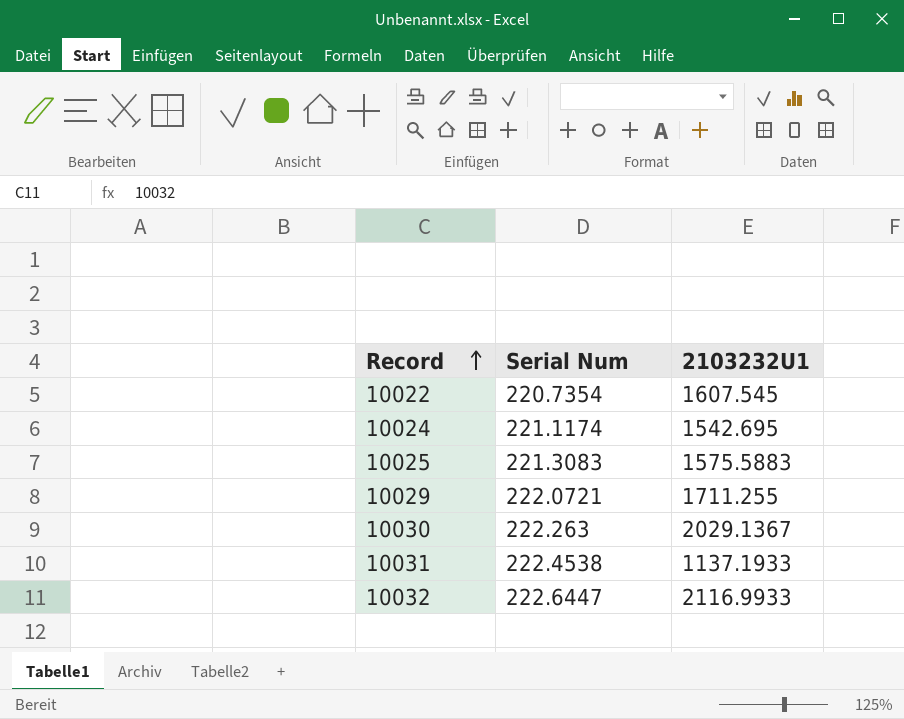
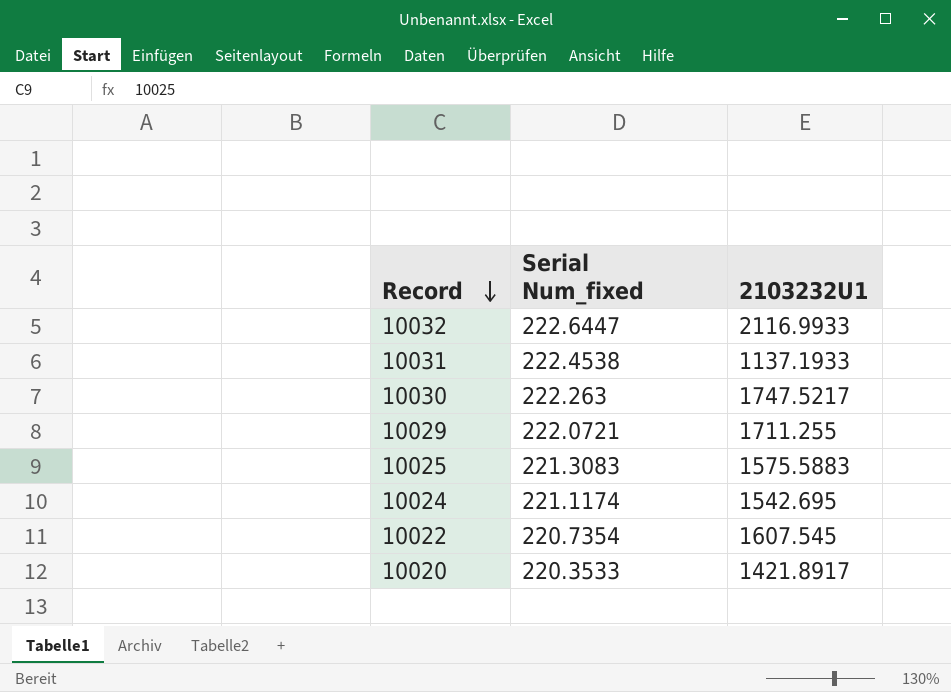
row order: Record ascending -> Record descending
column name: Serial Num -> Serial Num_fixed
10030 | 2103232U1: 2029.1367 -> 1747.5217
row 10020: none -> 220.3533 | 1421.8917

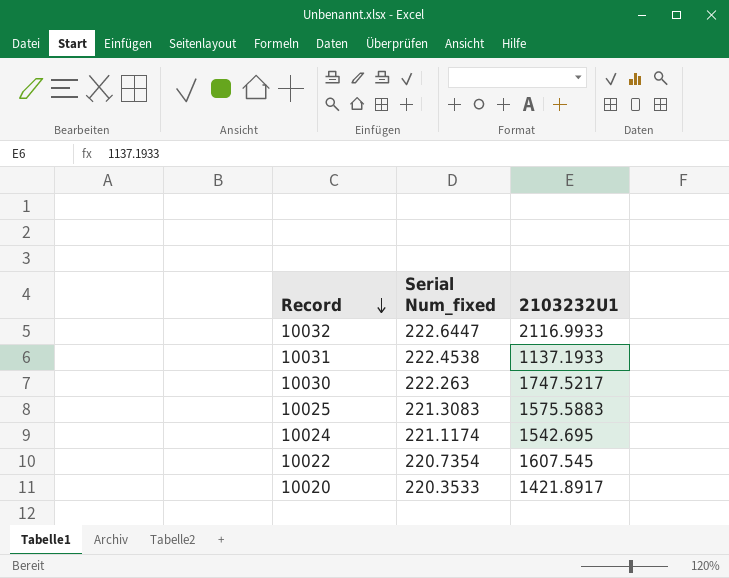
row 10029: 222.0721 | 1711.255 -> none

